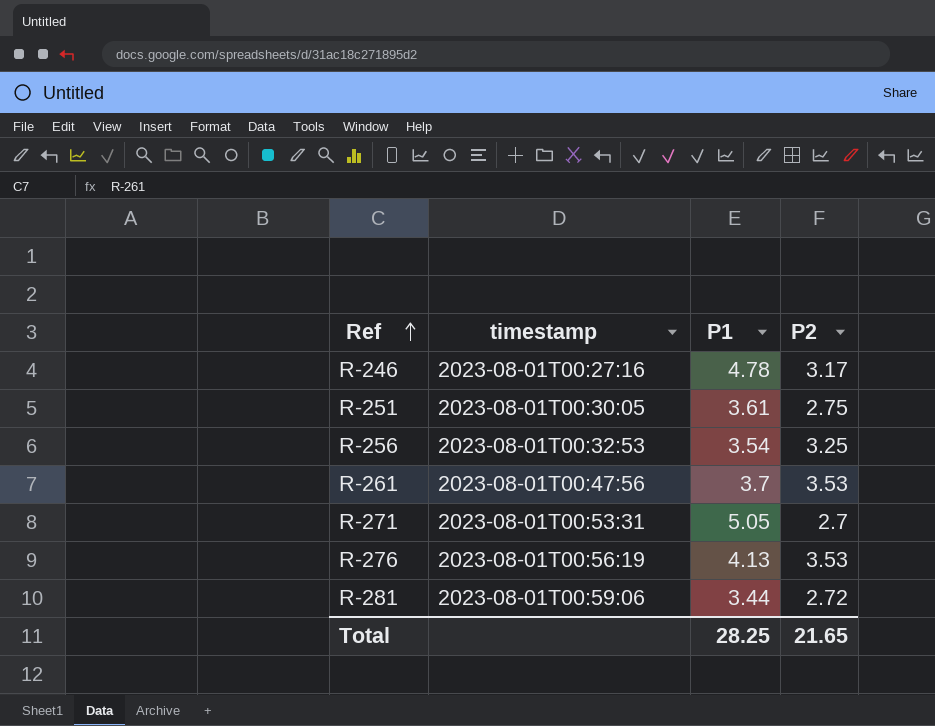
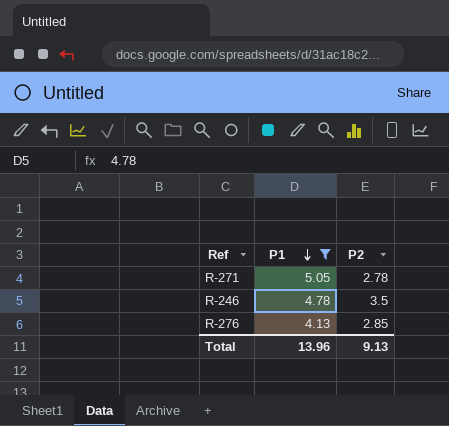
filter: none -> P1 >= 4.13
row order: Ref ascending -> P1 descending
column timestamp | position: 2 -> none
R-271 | P2: 2.7 -> 2.78
R-246 | P2: 3.17 -> 3.5
R-276 | P2: 3.53 -> 2.85
Total | P1: 28.25 -> 13.96
Total | P2: 21.65 -> 9.13

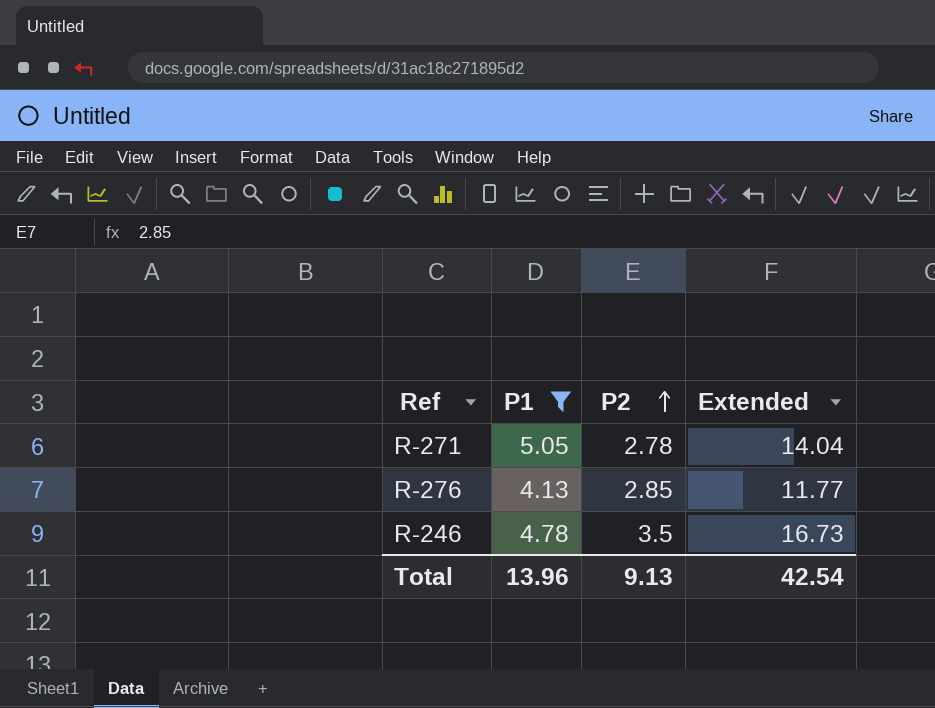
row order: P1 descending -> P2 ascending
column Extended | formula: none -> [P1] * [P2]

